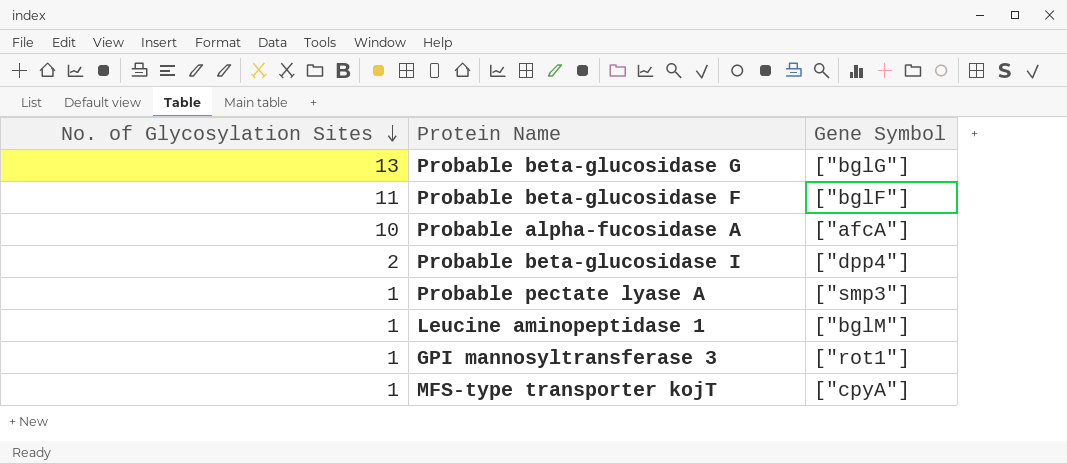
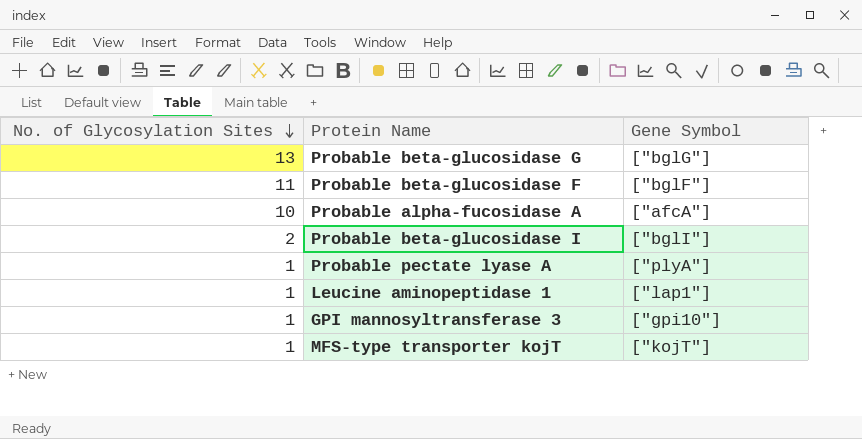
Probable beta-glucosidase I | Gene Symbol: ["dpp4"] -> ["bglI"]
Probable pectate lyase A | Gene Symbol: ["smp3"] -> ["plyA"]
Leucine aminopeptidase 1 | Gene Symbol: ["bglM"] -> ["lap1"]
GPI mannosyltransferase 3 | Gene Symbol: ["rot1"] -> ["gpi10"]
MFS-type transporter kojT | Gene Symbol: ["cpyA"] -> ["kojT"]

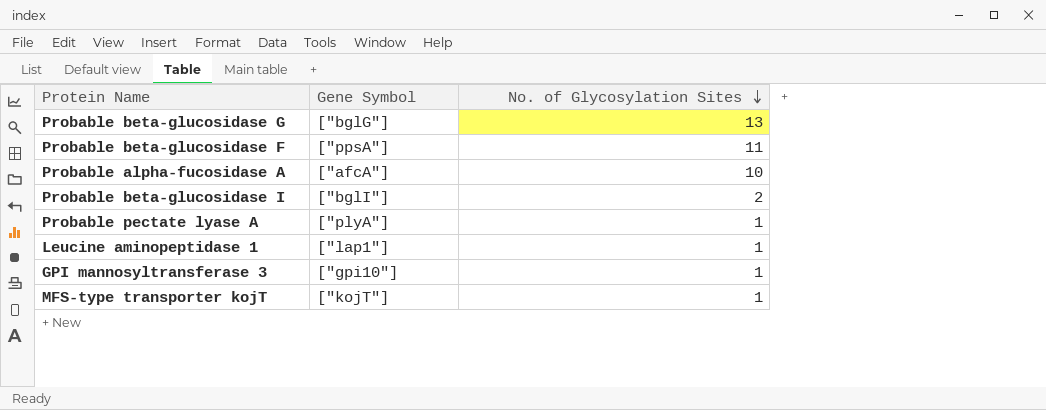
column No. of Glycosylation Sites | position: 1 -> 3
Probable beta-glucosidase F | Gene Symbol: ["bglF"] -> ["ppsA"]

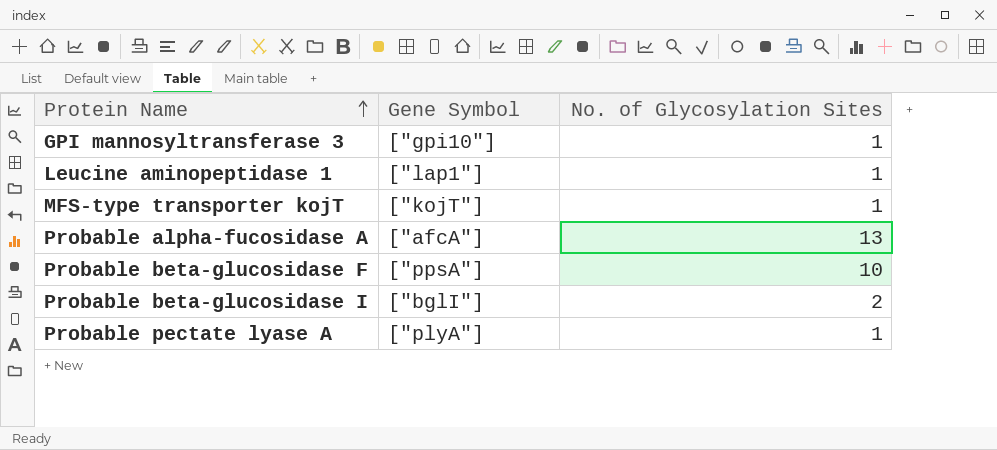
row order: No. of Glycosylation Sites descending -> Protein Name ascending
row Probable beta-glucosidase G: ["bglG"] | 13 -> none
Probable alpha-fucosidase A | No. of Glycosylation Sites: 10 -> 13
Probable beta-glucosidase F | No. of Glycosylation Sites: 11 -> 10

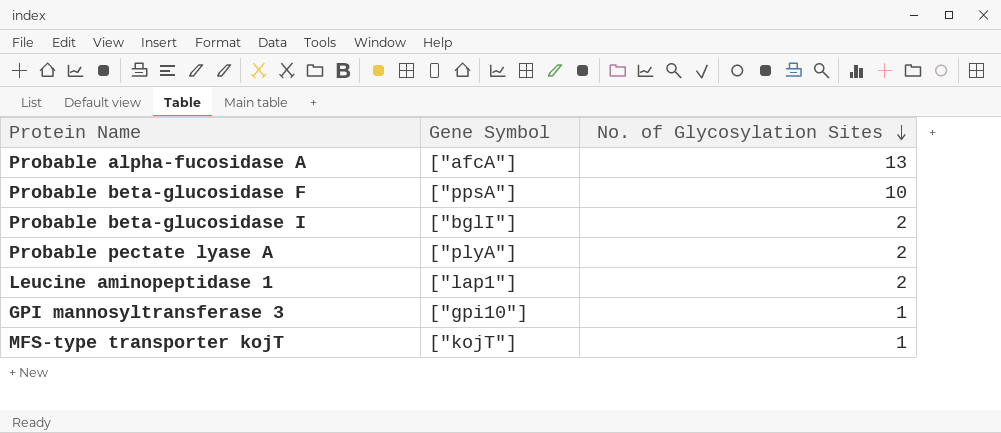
row order: Protein Name ascending -> No. of Glycosylation Sites descending
Probable pectate lyase A | No. of Glycosylation Sites: 1 -> 2
Leucine aminopeptidase 1 | No. of Glycosylation Sites: 1 -> 2

